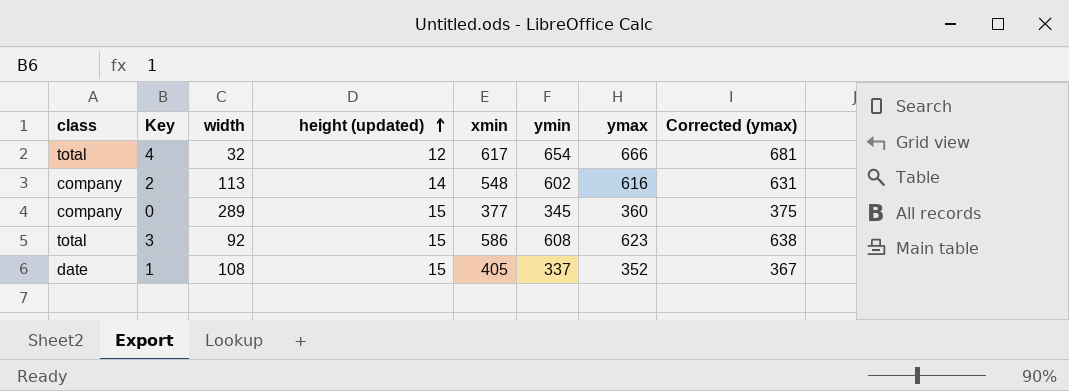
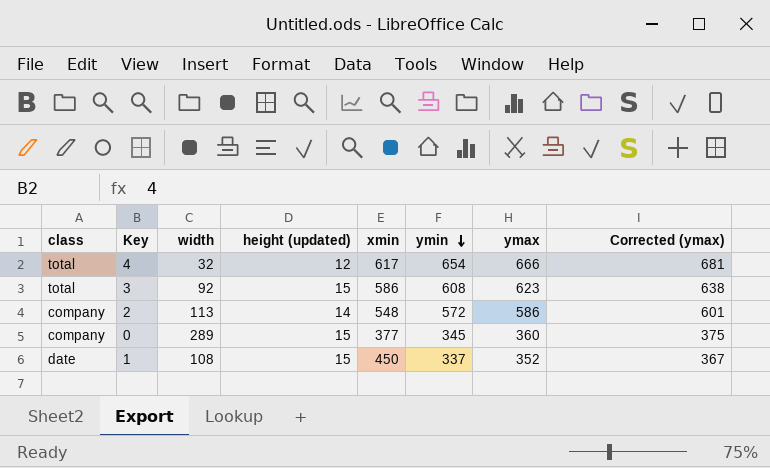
row order: height (updated) ascending -> ymin descending
2 | ymin: 602 -> 572
2 | ymax: 616 -> 586
2 | Corrected (ymax): 631 -> 601
1 | xmin: 405 -> 450

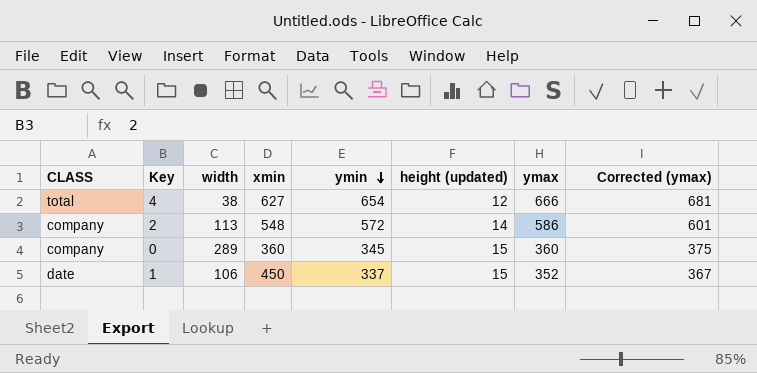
column name: class -> CLASS
column height (updated) | position: 4 -> 6
row 3: total | 92 | 15 | 586 | 608 | 623 | 638 -> none
4 | width: 32 -> 38
4 | xmin: 617 -> 627
0 | xmin: 377 -> 360
1 | width: 108 -> 106

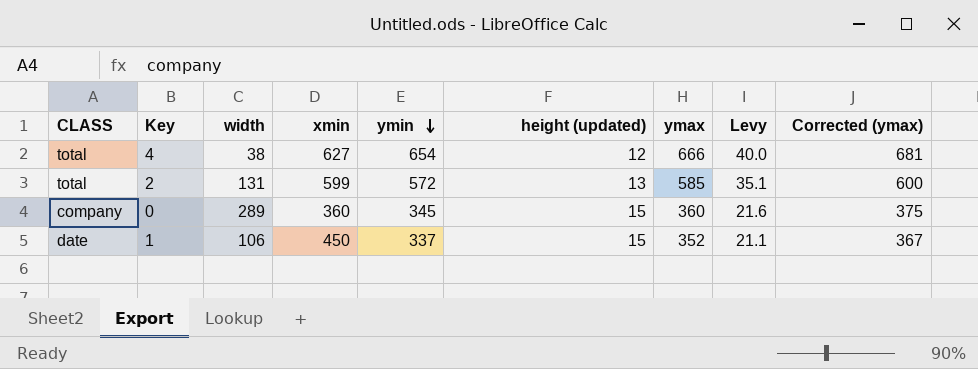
column Levy | formula: none -> [ymax] * 0.06
2 | CLASS: company -> total
2 | width: 113 -> 131
2 | xmin: 548 -> 599
2 | height (updated): 14 -> 13
2 | ymax: 586 -> 585
2 | Corrected (ymax): 601 -> 600

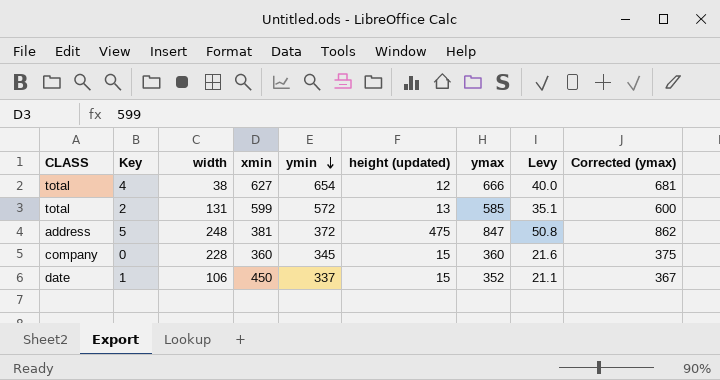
row 5: none -> address | 248 | 381 | 372 | 475 | 847 | 50.8 | 862
0 | width: 289 -> 228

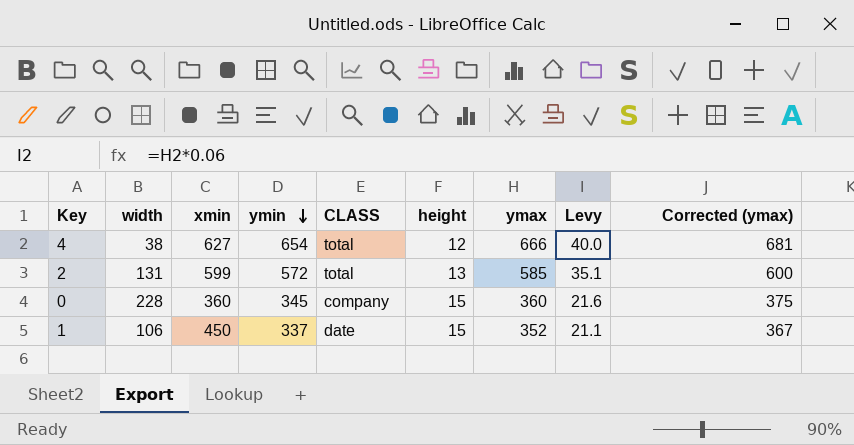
column CLASS | position: 1 -> 5
column name: height (updated) -> height
row 5: address | 248 | 381 | 372 | 475 | 847 | 50.8 | 862 -> none

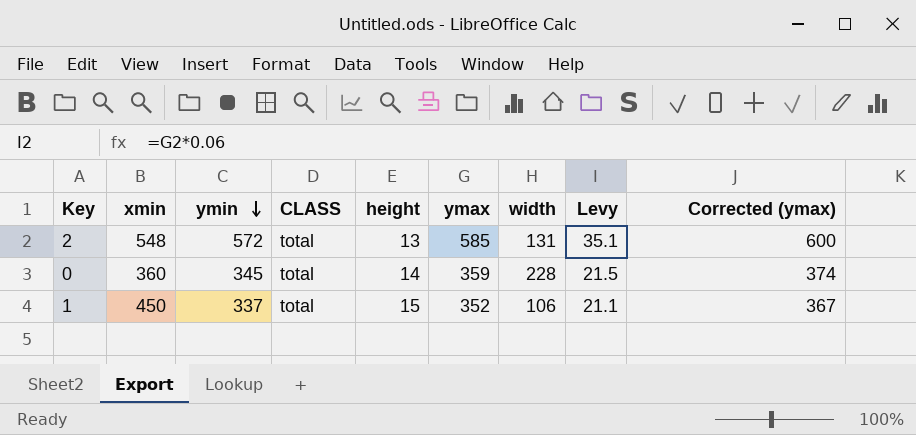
column width | position: 2 -> 7
row 4: 38 | 627 | 654 | total | 12 | 666 | 40.0 | 681 -> none
2 | xmin: 599 -> 548
0 | CLASS: company -> total
0 | height: 15 -> 14
0 | ymax: 360 -> 359
0 | Levy: 21.6 -> 21.5
0 | Corrected (ymax): 375 -> 374
1 | CLASS: date -> total

